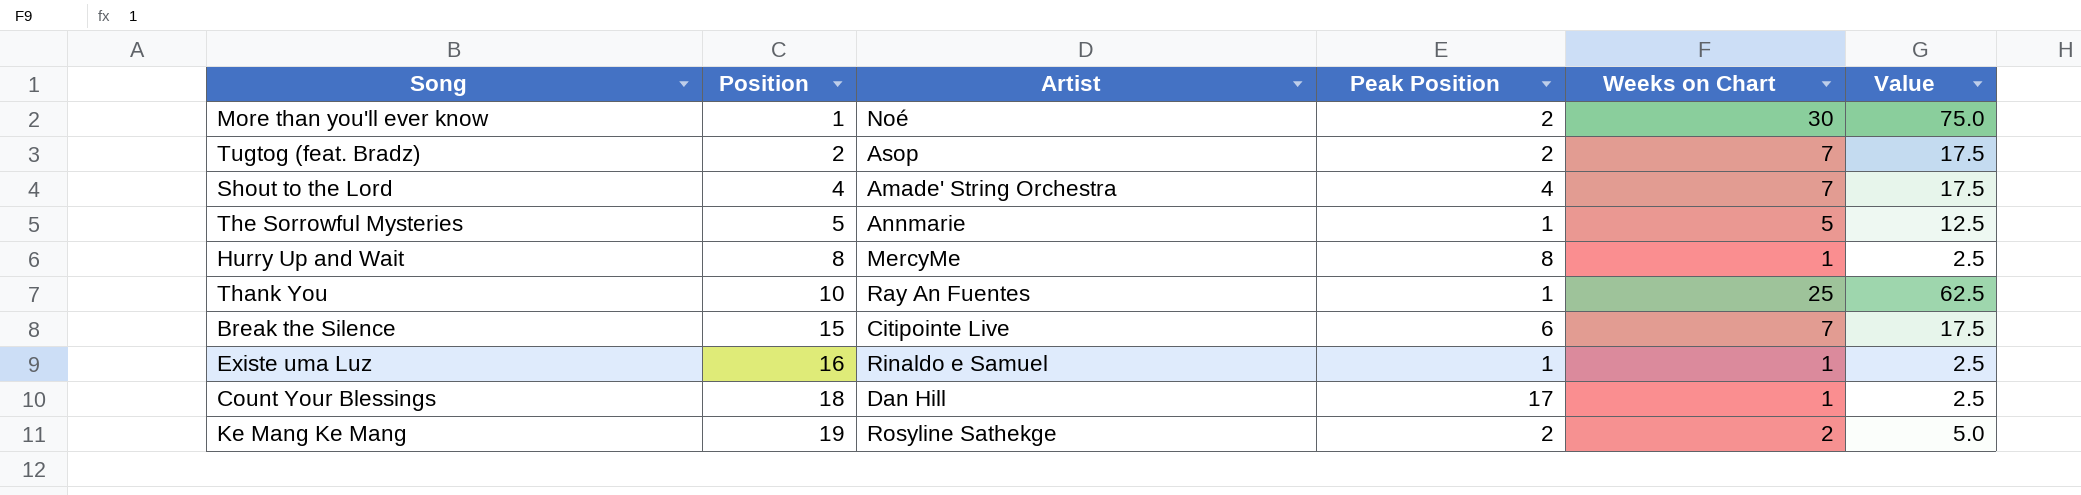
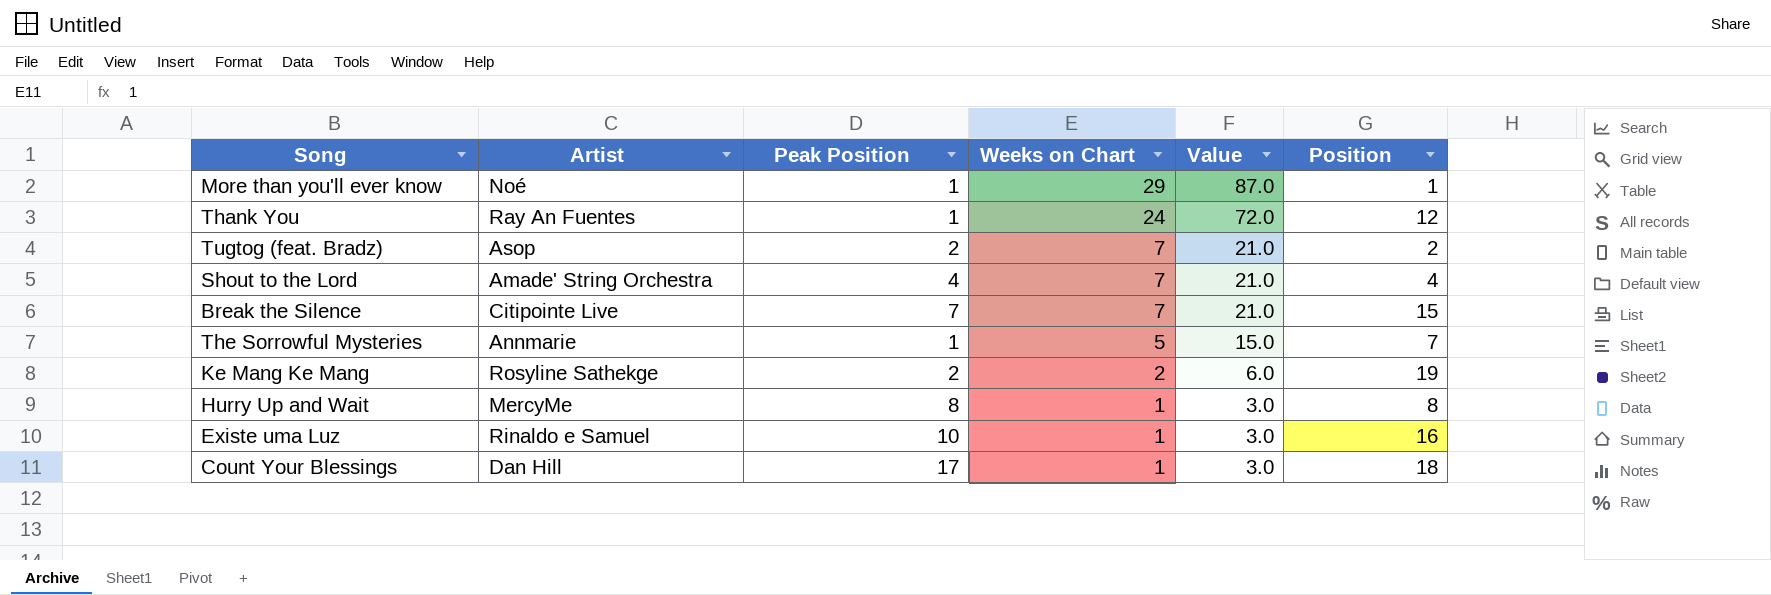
row order: Position ascending -> Weeks on Chart descending
column Value | formula: [Weeks on Chart] * 2.5 -> [Weeks on Chart] * 3
column Position | position: 2 -> 6
More than you'll ever know | Peak Position: 2 -> 1
More than you'll ever know | Weeks on Chart: 30 -> 29
Thank You | Weeks on Chart: 25 -> 24
Thank You | Position: 10 -> 12
Break the Silence | Peak Position: 6 -> 7
The Sorrowful Mysteries | Position: 5 -> 7
Existe uma Luz | Peak Position: 1 -> 10

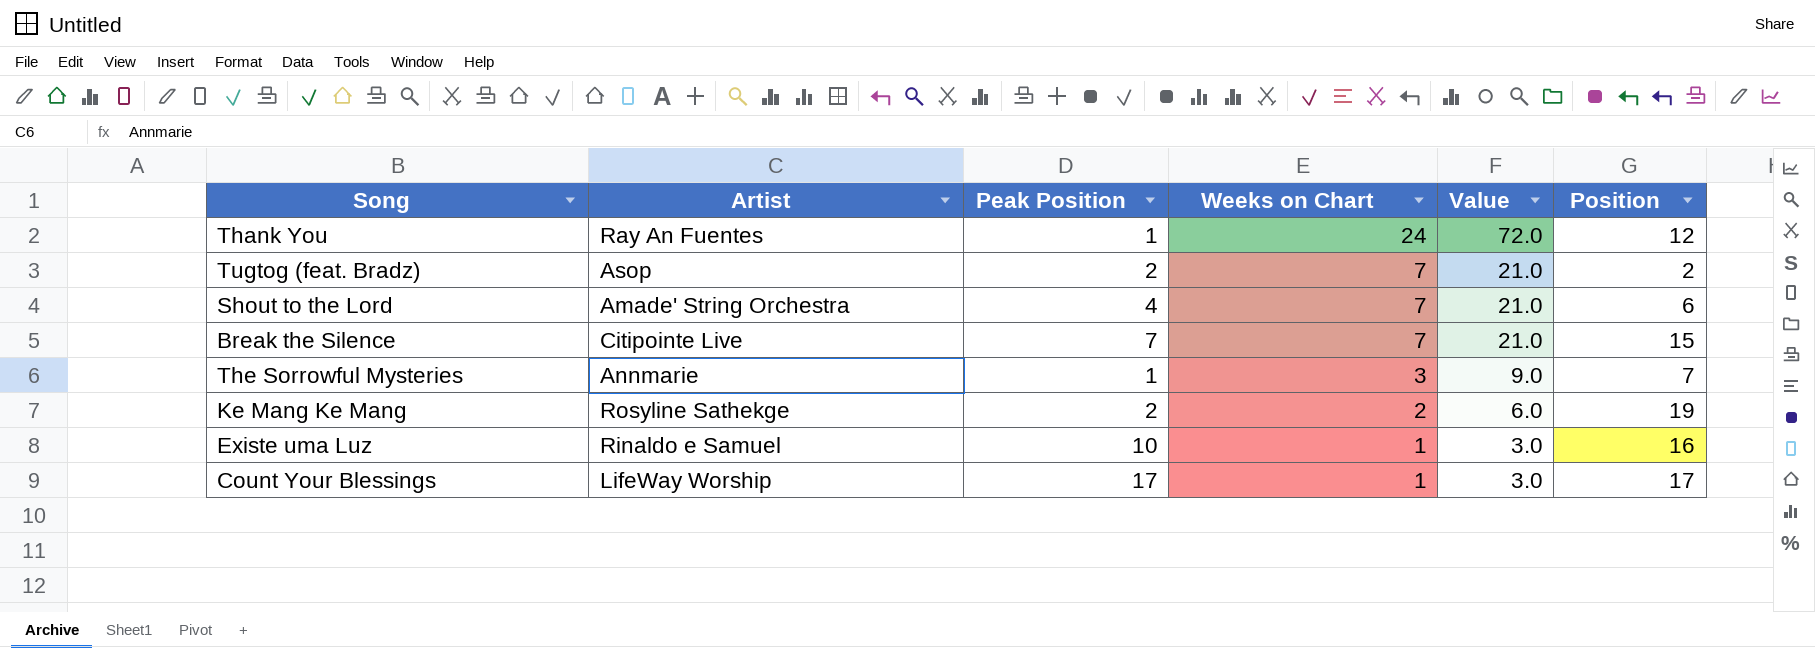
row More than you'll ever know: Noé | 1 | 29 | 87.0 | 1 -> none
row Hurry Up and Wait: MercyMe | 8 | 1 | 3.0 | 8 -> none
Shout to the Lord | Position: 4 -> 6
The Sorrowful Mysteries | Weeks on Chart: 5 -> 3
The Sorrowful Mysteries | Value: 15.0 -> 9.0
Count Your Blessings | Artist: Dan Hill -> LifeWay Worship
Count Your Blessings | Position: 18 -> 17

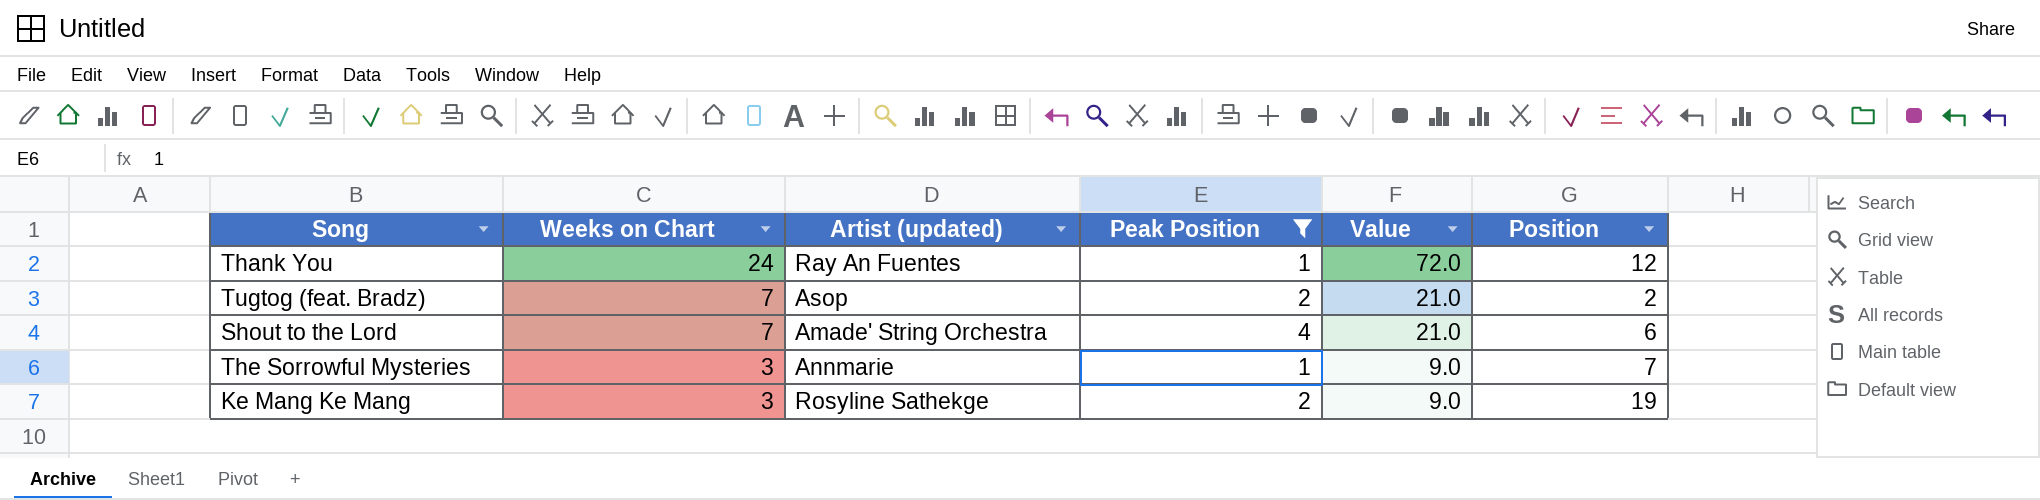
filter: none -> Peak Position <= 4
column Weeks on Chart | position: 4 -> 2
column name: Artist -> Artist (updated)
Ke Mang Ke Mang | Weeks on Chart: 2 -> 3
Ke Mang Ke Mang | Value: 6.0 -> 9.0

